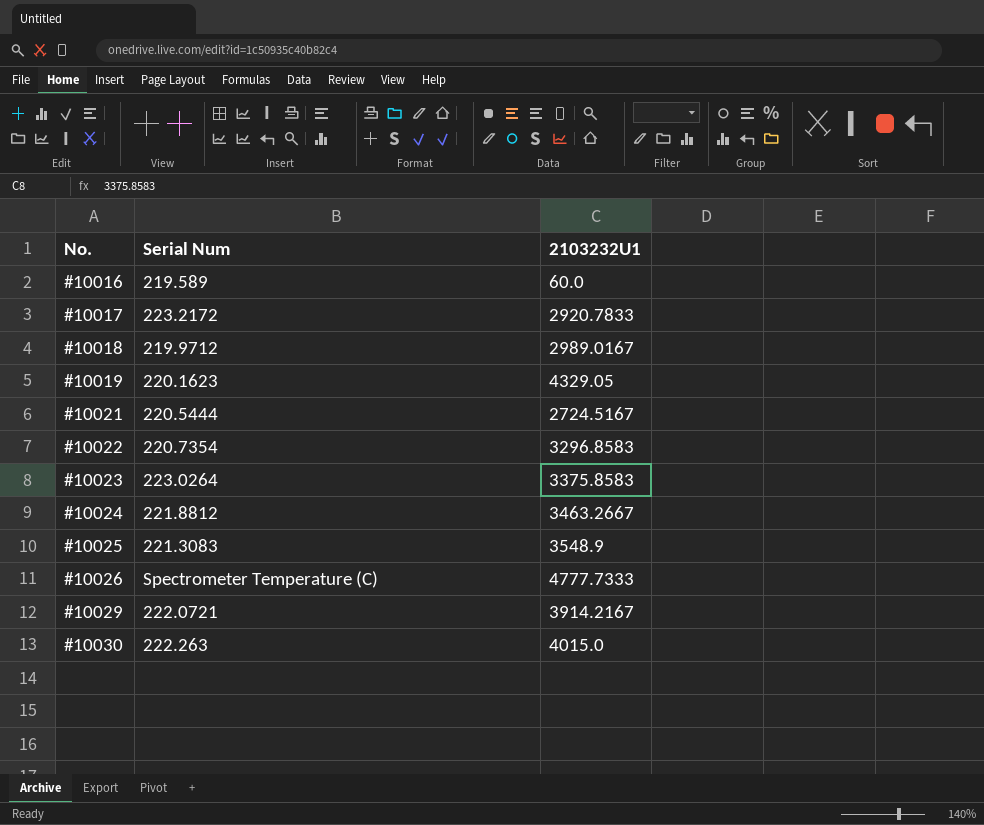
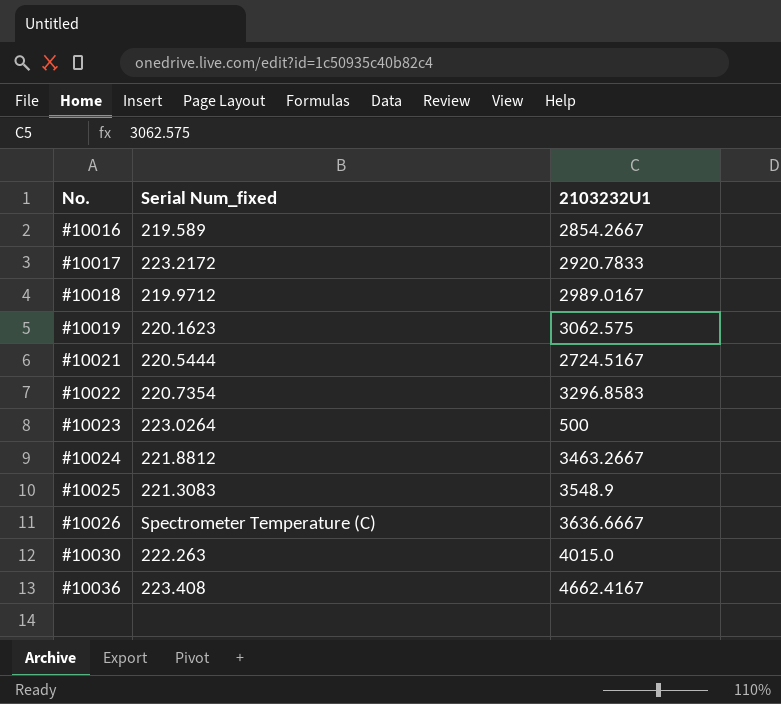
column name: Serial Num -> Serial Num_fixed
row #10029: 222.0721 | 3914.2167 -> none
#10016 | 2103232U1: 60.0 -> 2854.2667
#10019 | 2103232U1: 4329.05 -> 3062.575
#10023 | 2103232U1: 3375.8583 -> 500
#10026 | 2103232U1: 4777.7333 -> 3636.6667
row #10036: none -> 223.408 | 4662.4167

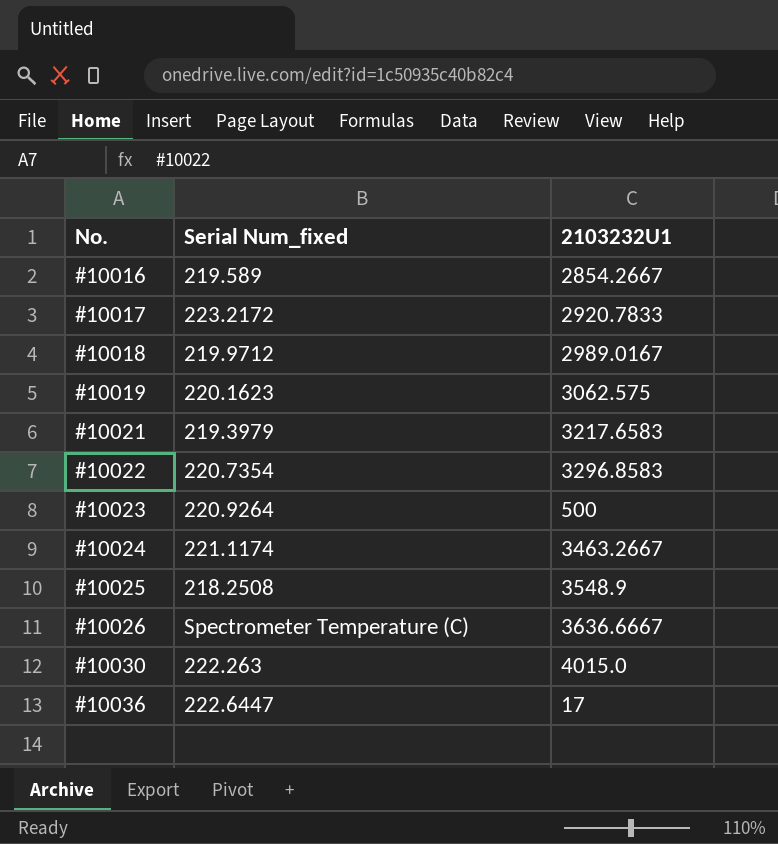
#10021 | Serial Num_fixed: 220.5444 -> 219.3979
#10021 | 2103232U1: 2724.5167 -> 3217.6583
#10023 | Serial Num_fixed: 223.0264 -> 220.9264
#10024 | Serial Num_fixed: 221.8812 -> 221.1174
#10025 | Serial Num_fixed: 221.3083 -> 218.2508
#10036 | Serial Num_fixed: 223.408 -> 222.6447
#10036 | 2103232U1: 4662.4167 -> 17

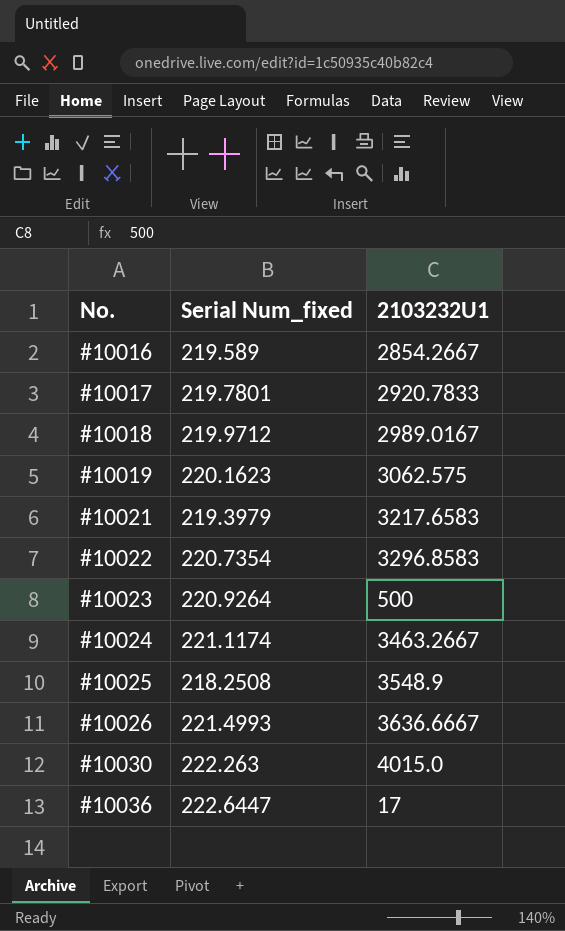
#10017 | Serial Num_fixed: 223.2172 -> 219.7801
#10026 | Serial Num_fixed: Spectrometer Temperature (C) -> 221.4993

